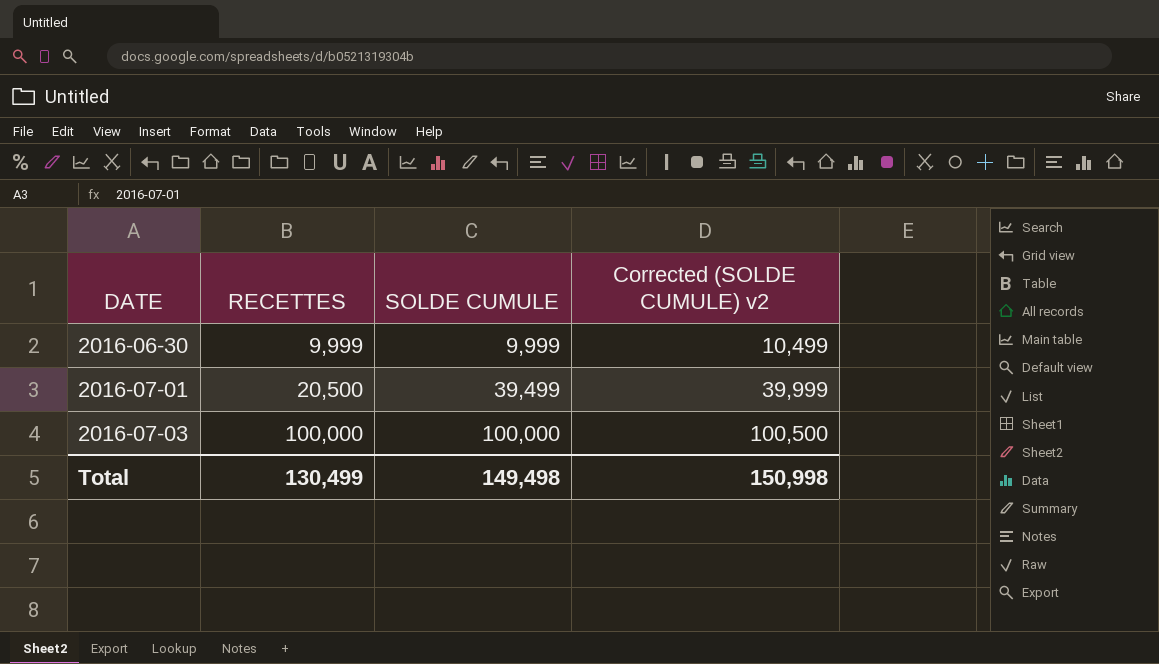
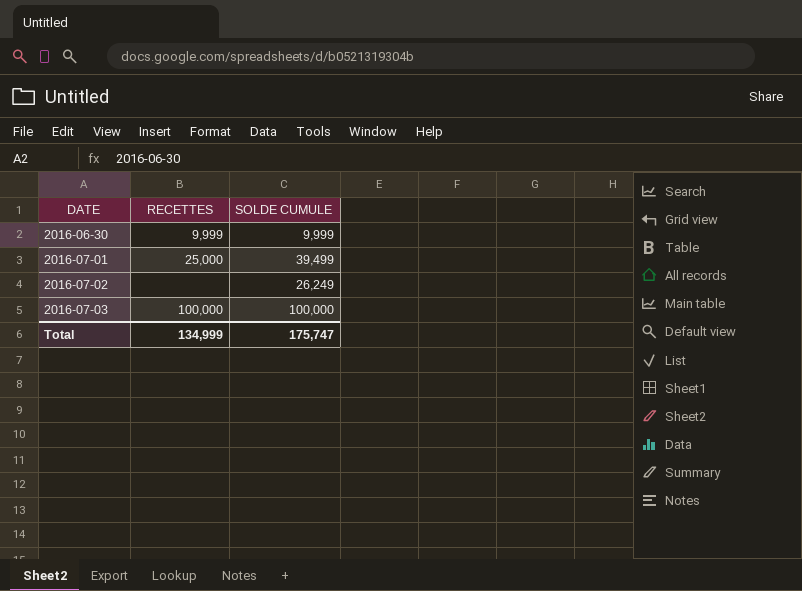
column Corrected (SOLDE CUMULE) v2 | formula: [SOLDE CUMULE] + 500 -> none
2016-07-01 | RECETTES: 20,500 -> 25,000
row 2016-07-02: none -> none | 26,249
Total | RECETTES: 130,499 -> 134,999
Total | SOLDE CUMULE: 149,498 -> 175,747

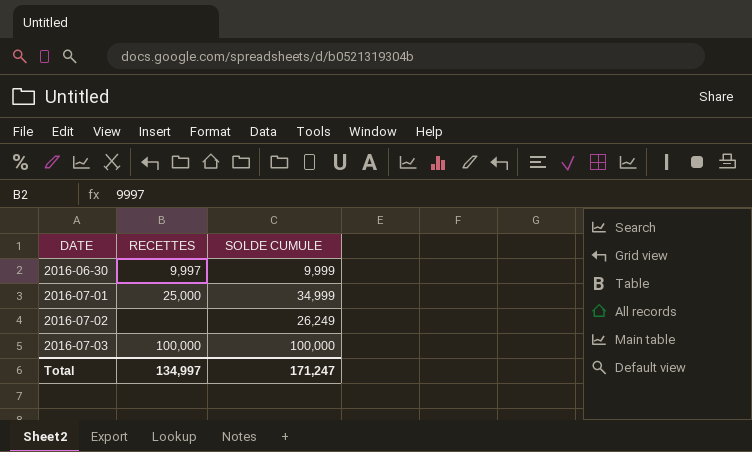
2016-06-30 | RECETTES: 9,999 -> 9,997
2016-07-01 | SOLDE CUMULE: 39,499 -> 34,999
Total | RECETTES: 134,999 -> 134,997
Total | SOLDE CUMULE: 175,747 -> 171,247

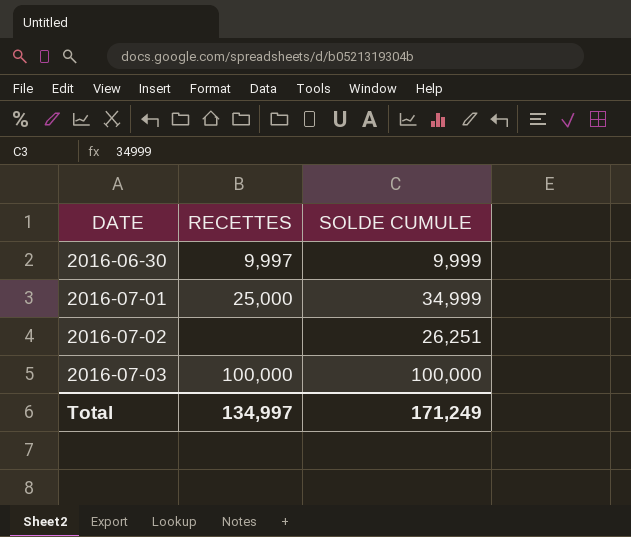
2016-07-02 | SOLDE CUMULE: 26,249 -> 26,251
Total | SOLDE CUMULE: 171,247 -> 171,249

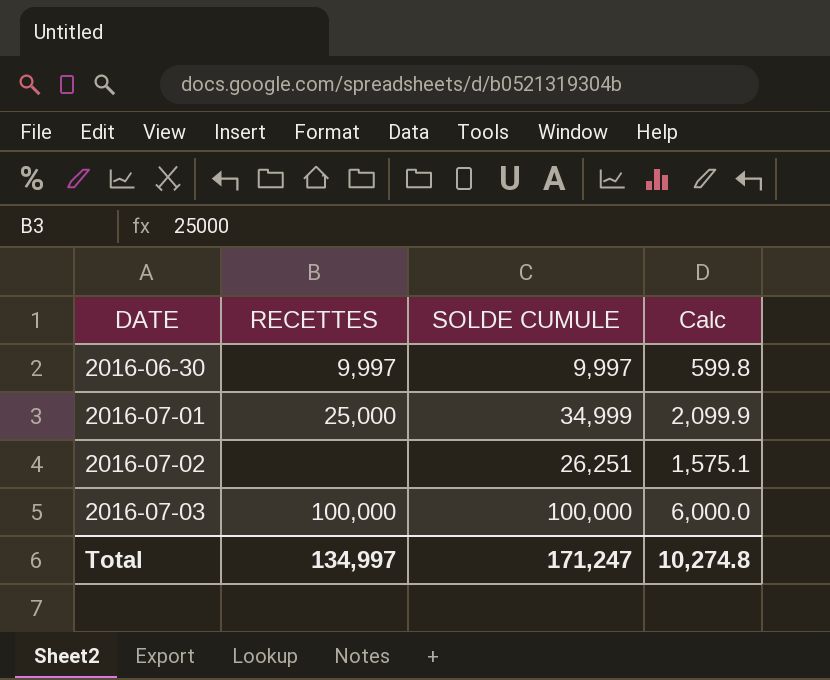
column Calc | formula: none -> [SOLDE CUMULE] * 0.06
2016-06-30 | SOLDE CUMULE: 9,999 -> 9,997
Total | SOLDE CUMULE: 171,249 -> 171,247

